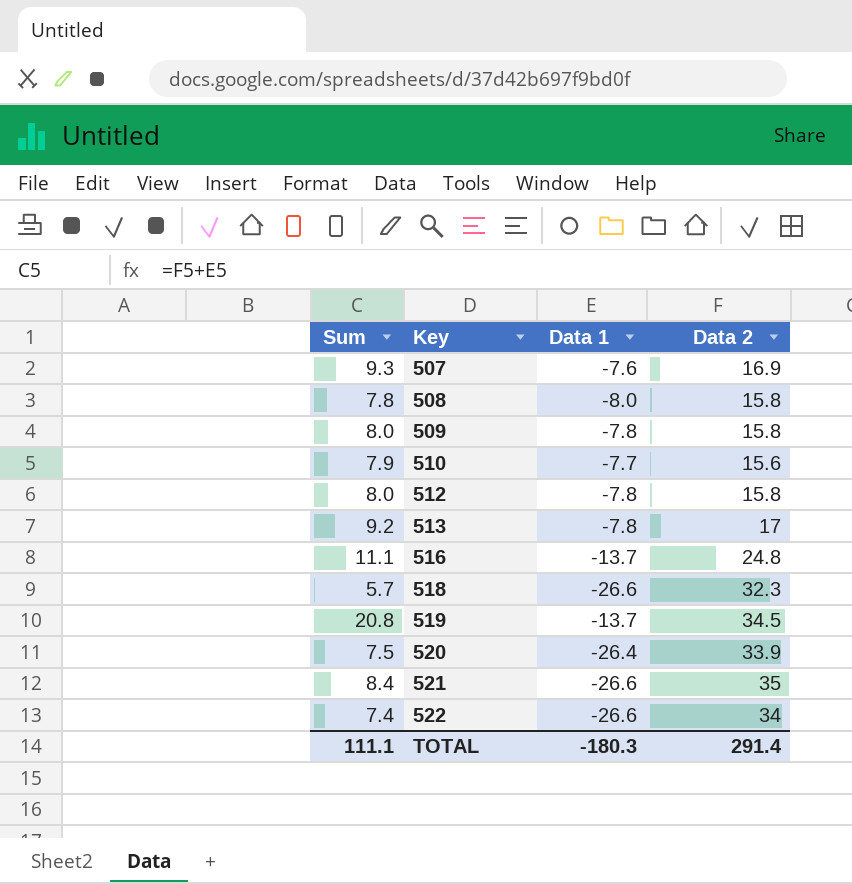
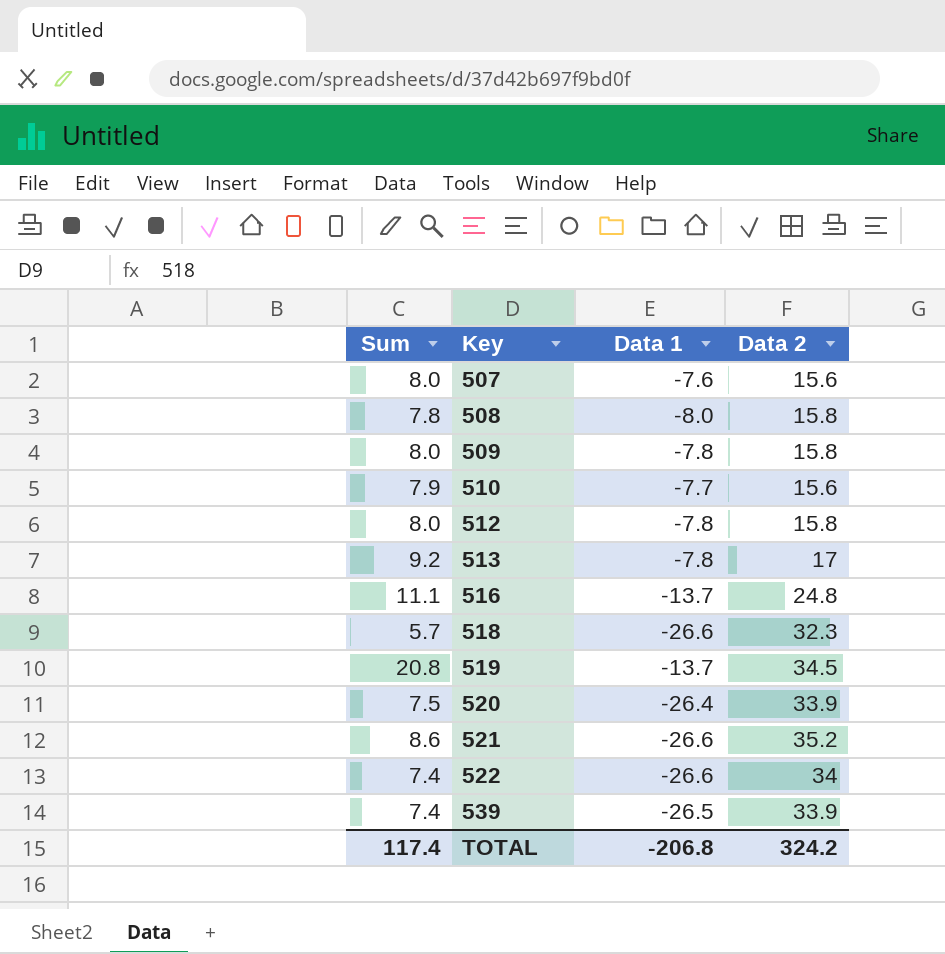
507 | Sum: 9.3 -> 8.0
507 | Data 2: 16.9 -> 15.6
521 | Sum: 8.4 -> 8.6
521 | Data 2: 35 -> 35.2
row 539: none -> 7.4 | -26.5 | 33.9
TOTAL | Sum: 111.1 -> 117.4
TOTAL | Data 1: -180.3 -> -206.8
TOTAL | Data 2: 291.4 -> 324.2

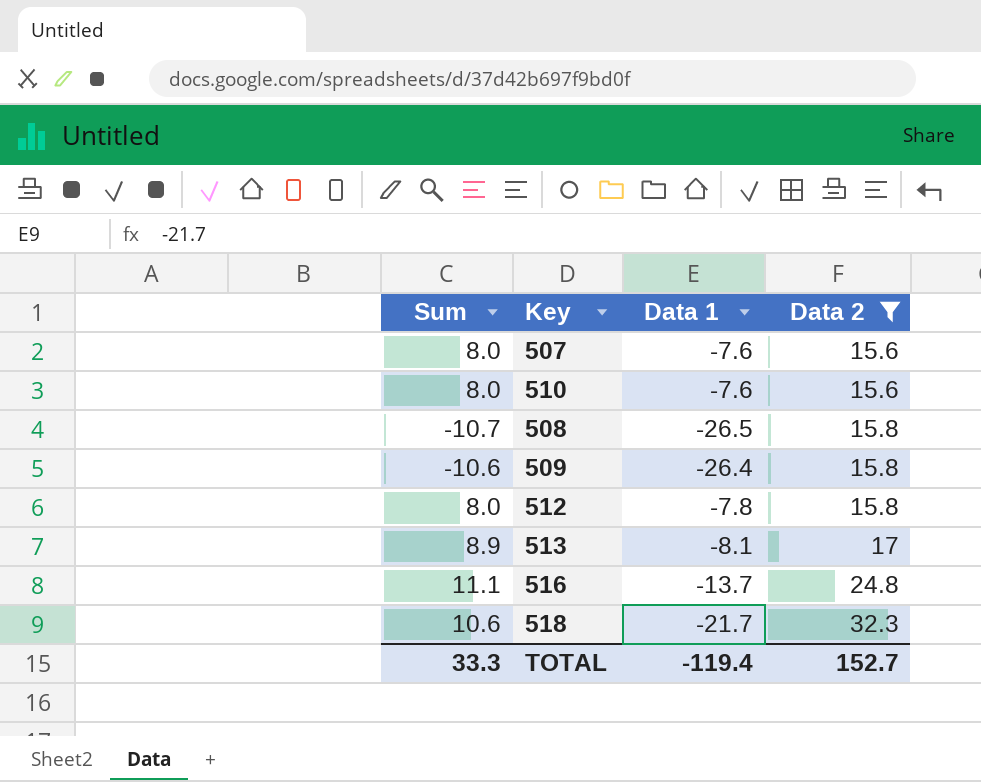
filter: none -> Data 2 <= 32.3
row order: Key ascending -> Data 2 ascending
510 | Sum: 7.9 -> 8.0
510 | Data 1: -7.7 -> -7.6
508 | Sum: 7.8 -> -10.7
508 | Data 1: -8.0 -> -26.5
509 | Sum: 8.0 -> -10.6
509 | Data 1: -7.8 -> -26.4
513 | Sum: 9.2 -> 8.9
513 | Data 1: -7.8 -> -8.1
518 | Sum: 5.7 -> 10.6
518 | Data 1: -26.6 -> -21.7
TOTAL | Sum: 117.4 -> 33.3
TOTAL | Data 1: -206.8 -> -119.4
TOTAL | Data 2: 324.2 -> 152.7

